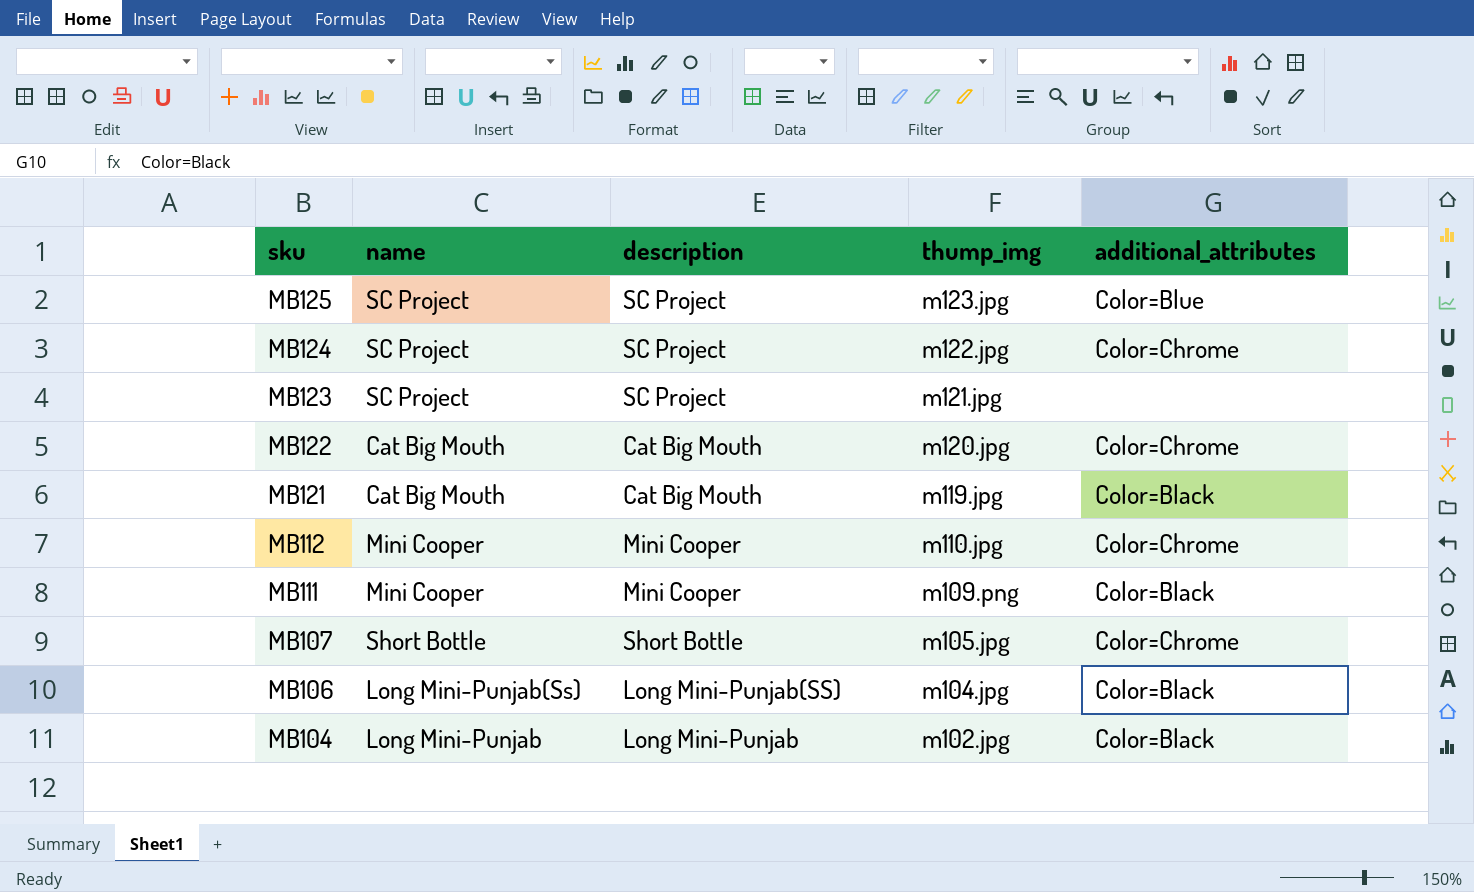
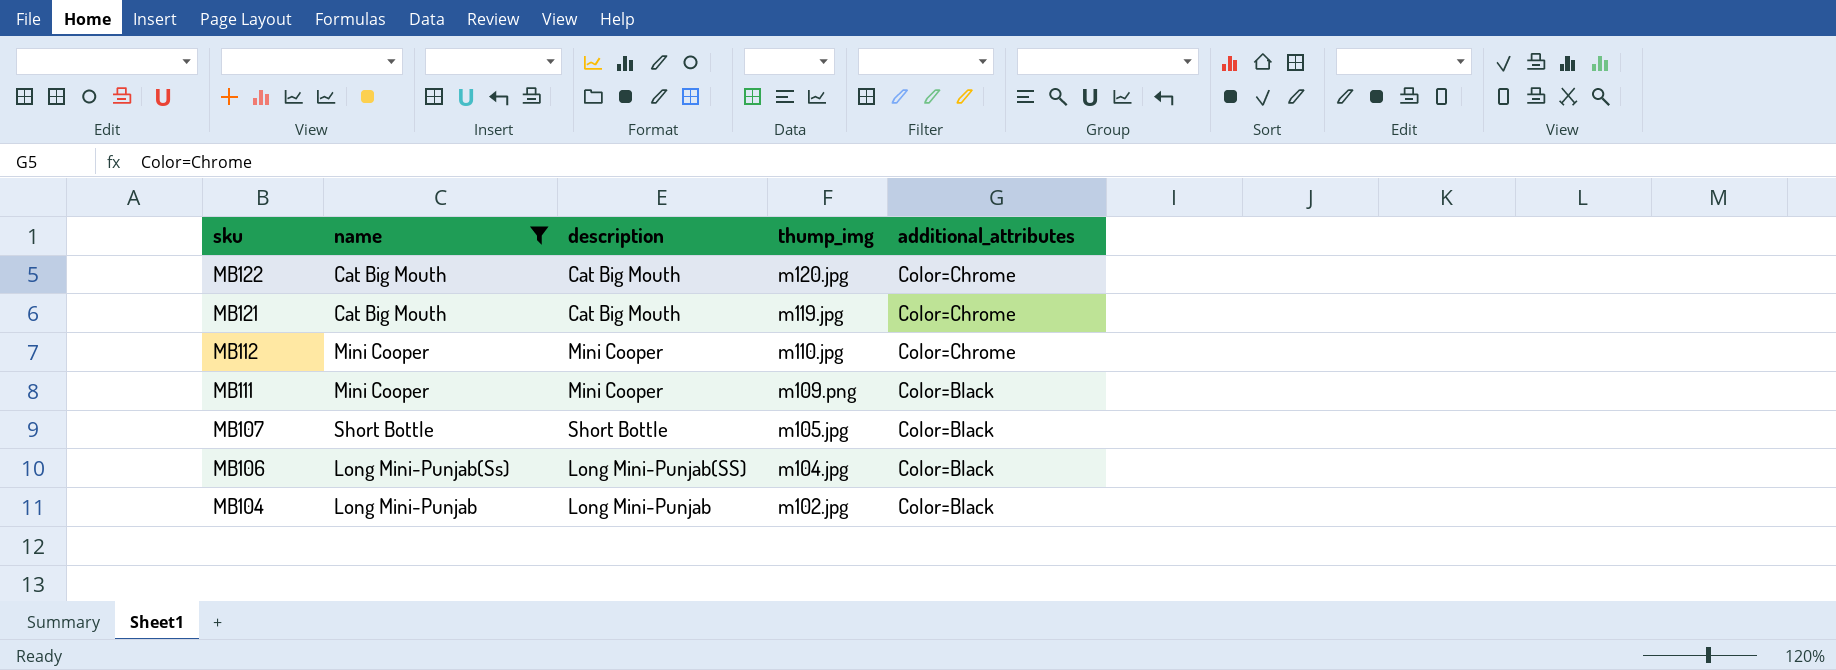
filter: none -> name != SC Project
MB121 | additional_attributes: Color=Black -> Color=Chrome
MB107 | additional_attributes: Color=Chrome -> Color=Black

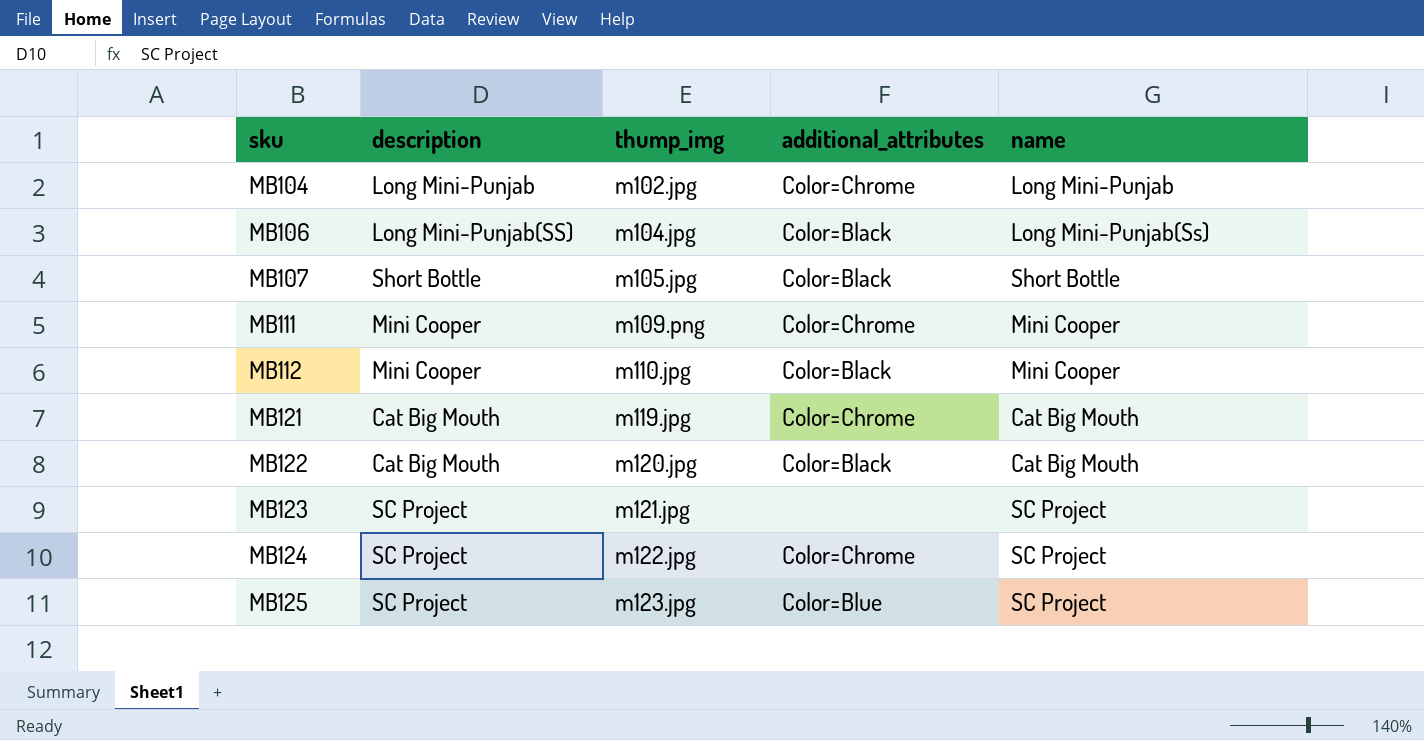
filter: name != SC Project -> none
row order: sku descending -> sku ascending
column name | position: 2 -> 5
MB104 | additional_attributes: Color=Black -> Color=Chrome
MB111 | additional_attributes: Color=Black -> Color=Chrome
MB112 | additional_attributes: Color=Chrome -> Color=Black
MB122 | additional_attributes: Color=Chrome -> Color=Black

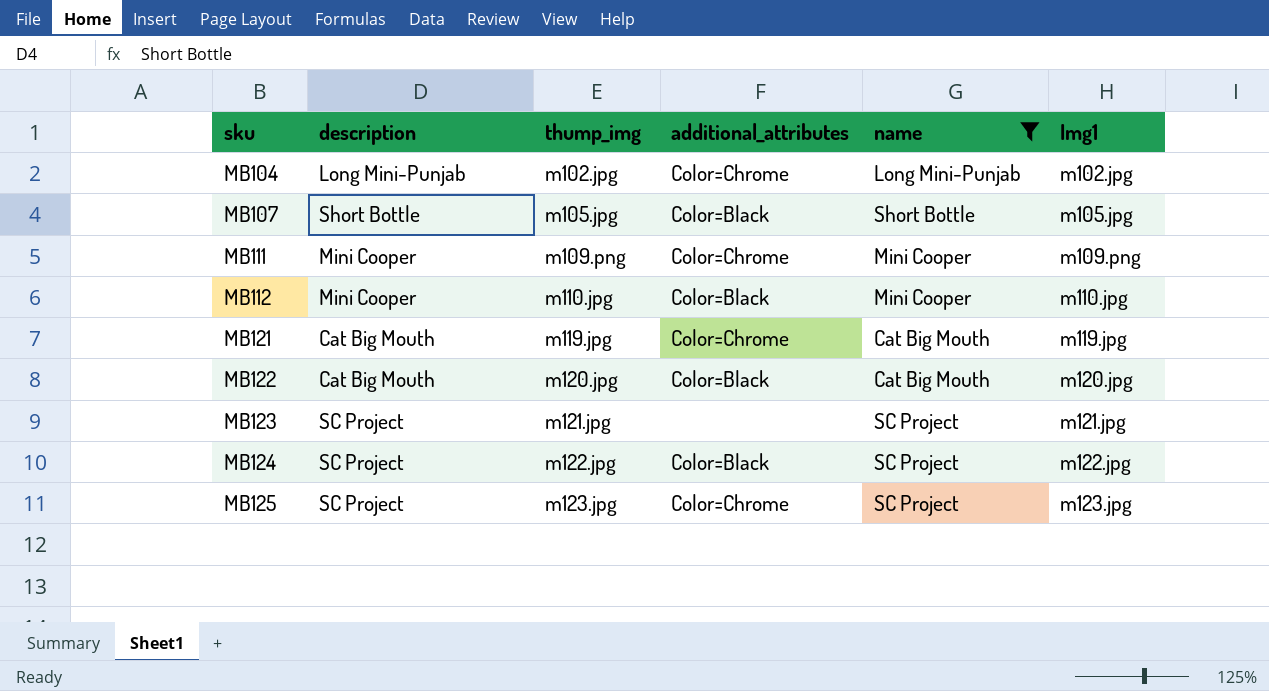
filter: none -> name != Long Mini-Punjab(Ss)
column Img1 | position: none -> 6
MB124 | additional_attributes: Color=Chrome -> Color=Black
MB125 | additional_attributes: Color=Blue -> Color=Chrome

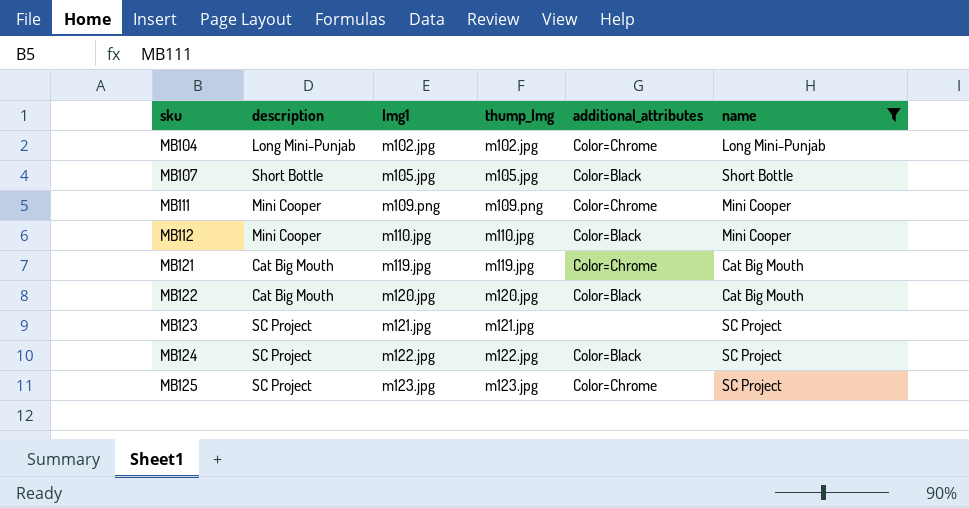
column Img1 | position: 6 -> 3
column name: thump_img -> thump_Img

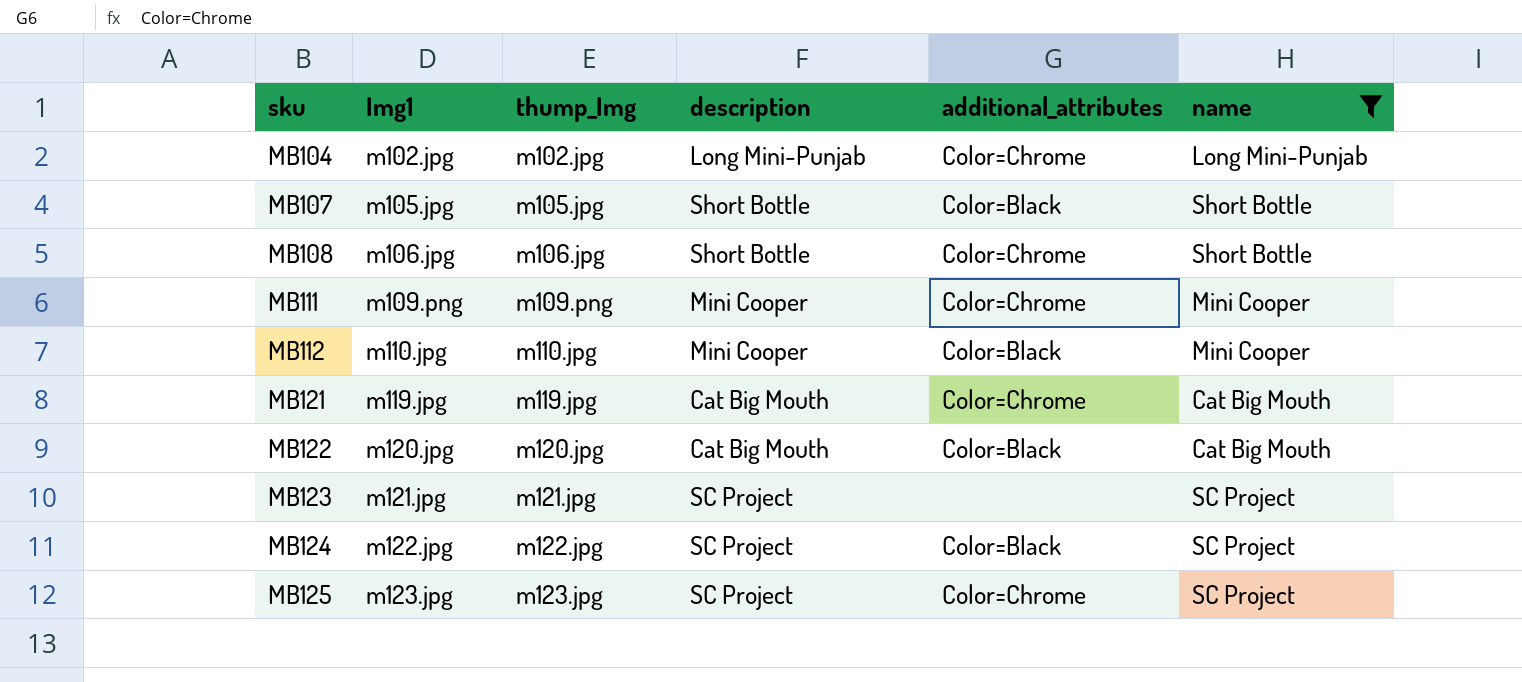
column description | position: 2 -> 4
row MB108: none -> m106.jpg | m106.jpg | Short Bottle | Color=Chrome | Short Bottle

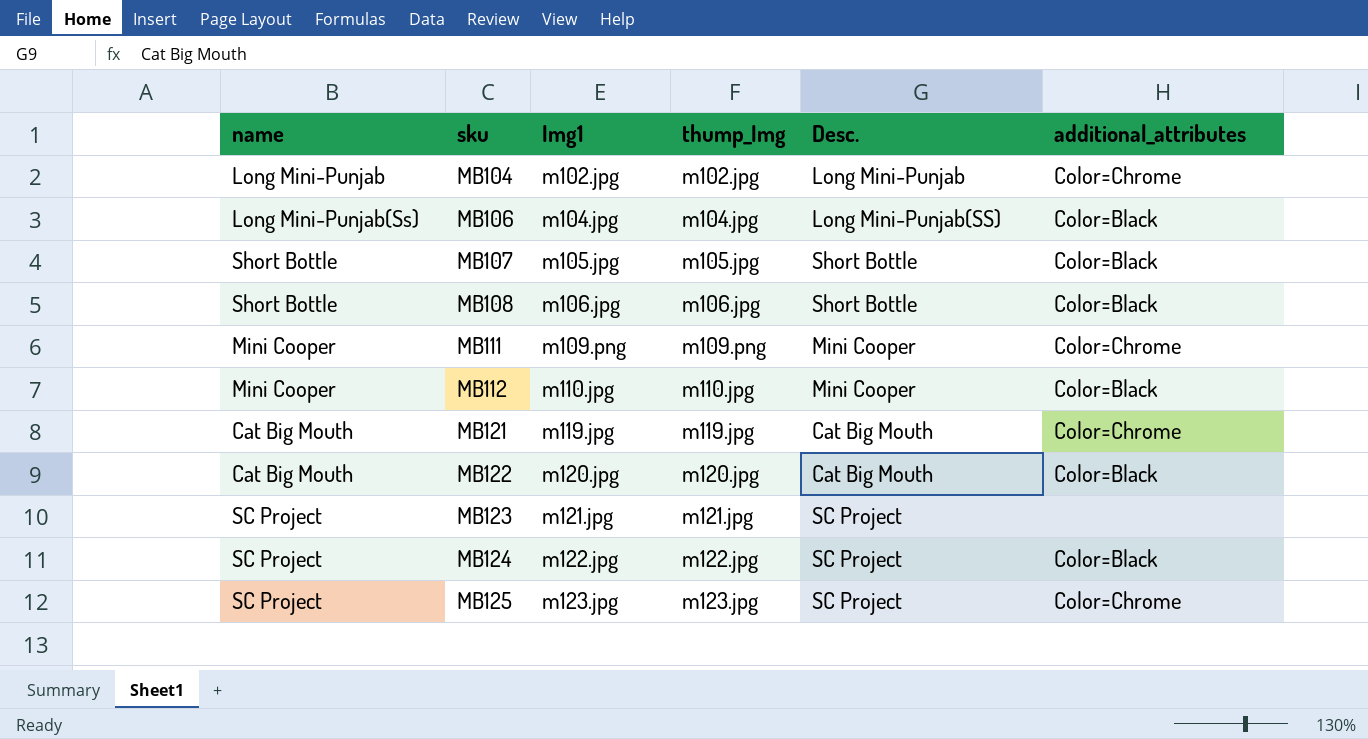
filter: name != Long Mini-Punjab(Ss) -> none
column name | position: 6 -> 1
column name: description -> Desc.
MB108 | additional_attributes: Color=Chrome -> Color=Black

